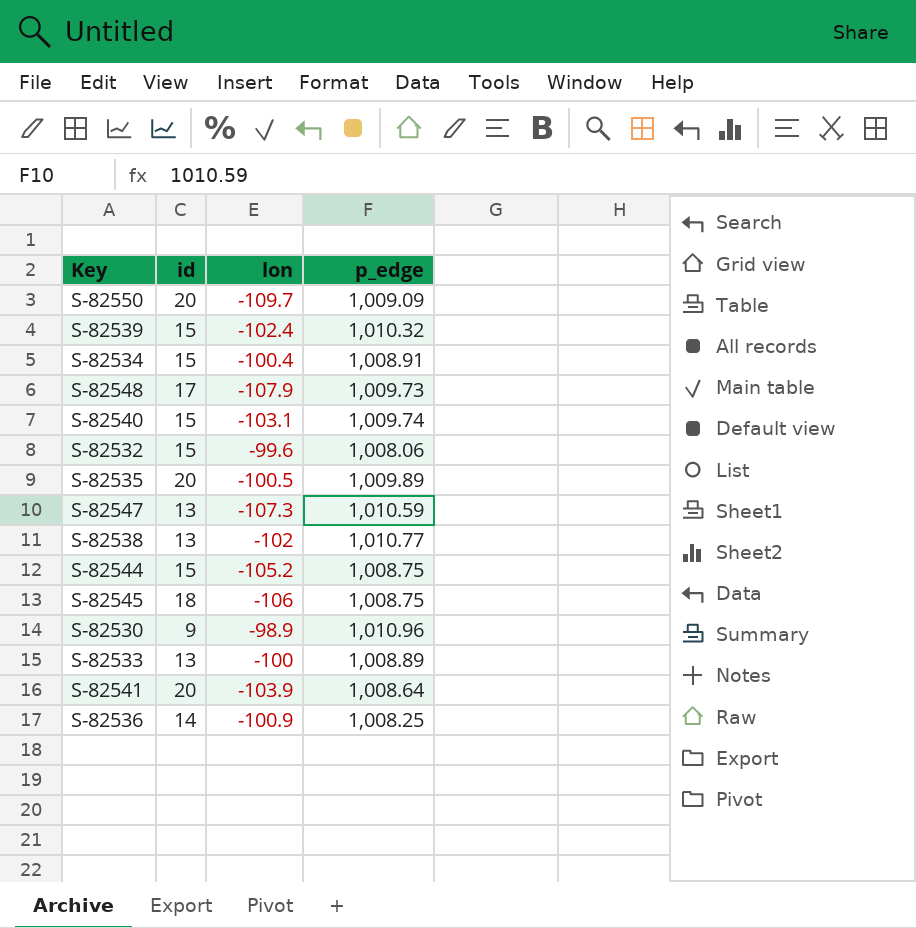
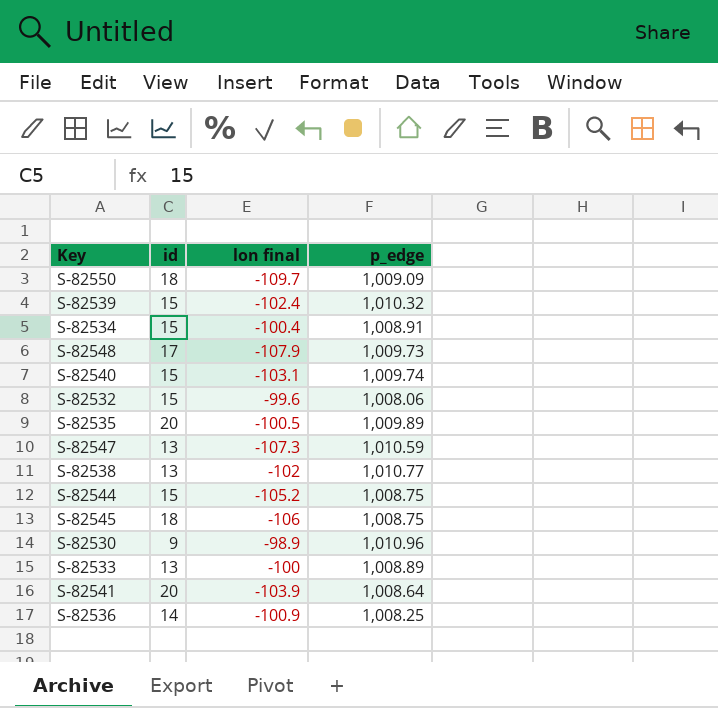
column name: lon -> lon final
S-82550 | id: 20 -> 18

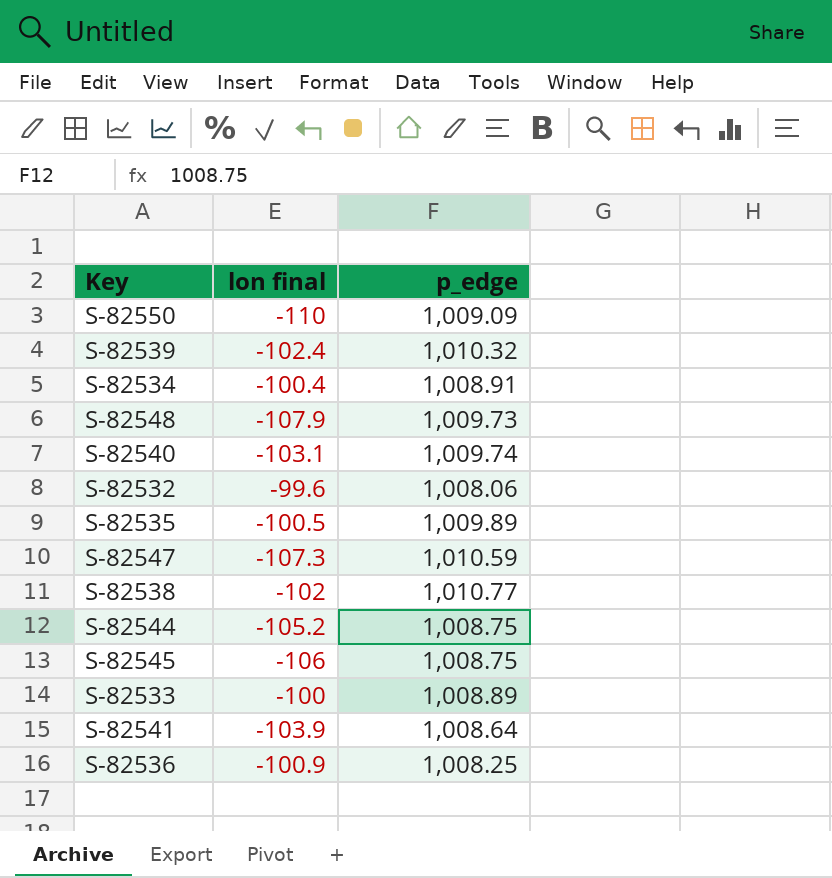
column id | position: 2 -> none
row S-82530: 9 | -98.9 | 1,010.96 -> none
S-82550 | lon final: -109.7 -> -110

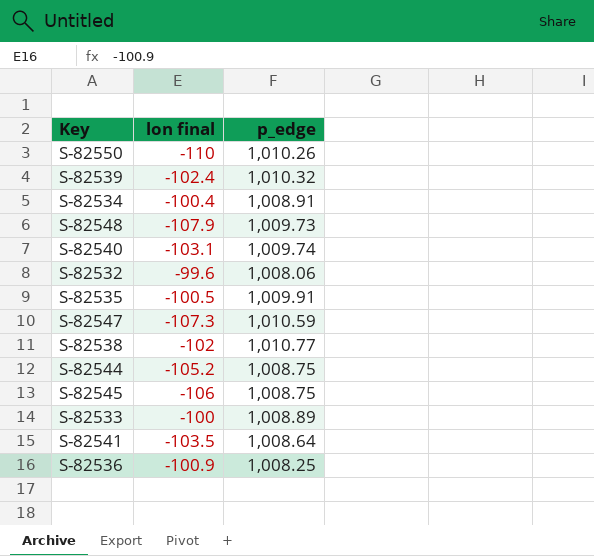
S-82550 | p_edge: 1,009.09 -> 1,010.26
S-82535 | p_edge: 1,009.89 -> 1,009.91
S-82541 | lon final: -103.9 -> -103.5

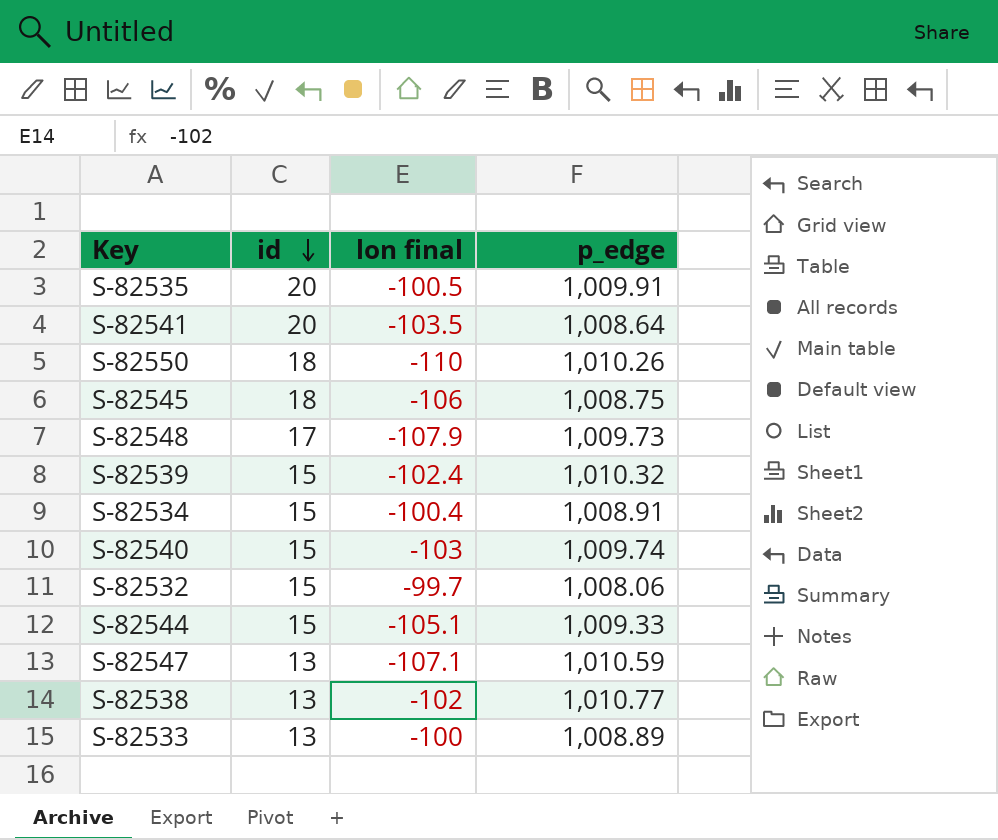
row order: none -> id descending
column id | position: none -> 2
row S-82536: -100.9 | 1,008.25 -> none
S-82540 | lon final: -103.1 -> -103
S-82532 | lon final: -99.6 -> -99.7
S-82544 | lon final: -105.2 -> -105.1
S-82544 | p_edge: 1,008.75 -> 1,009.33
S-82547 | lon final: -107.3 -> -107.1

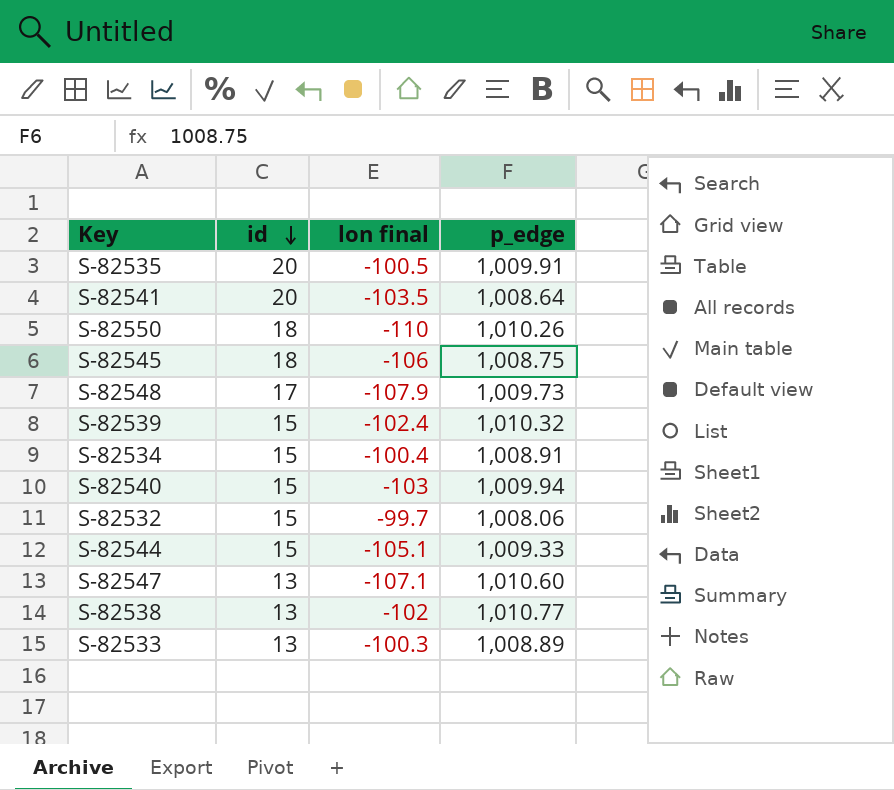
S-82540 | p_edge: 1,009.74 -> 1,009.94
S-82547 | p_edge: 1,010.59 -> 1,010.60
S-82533 | lon final: -100 -> -100.3

